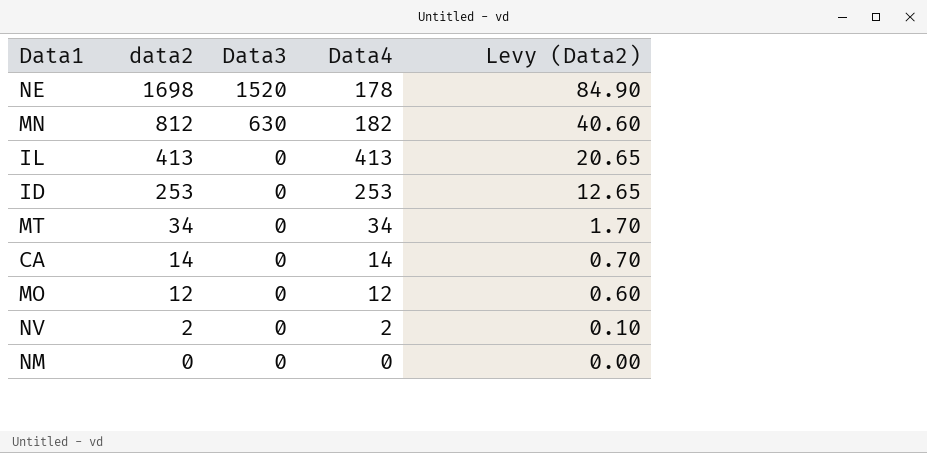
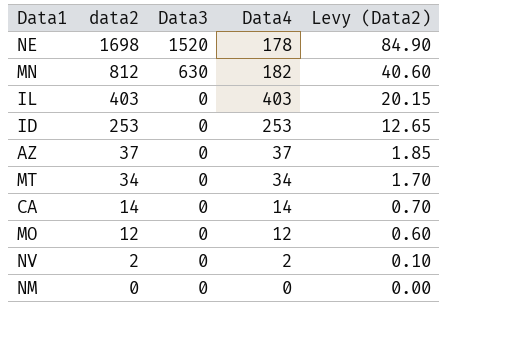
IL | data2: 413 -> 403
IL | Data4: 413 -> 403
IL | Levy (Data2): 20.65 -> 20.15
row AZ: none -> 37 | 0 | 37 | 1.85

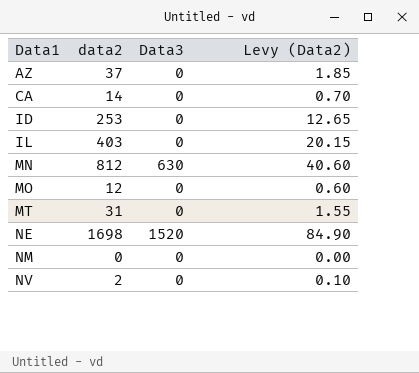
row order: data2 descending -> Data1 ascending
column Data4 | formula: [data2] - [Data3] -> none
MT | data2: 34 -> 31
MT | Levy (Data2): 1.70 -> 1.55

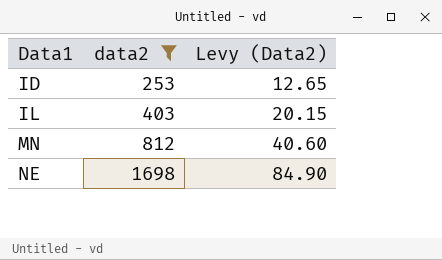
filter: none -> data2 >= 253
column Data3 | position: 3 -> none

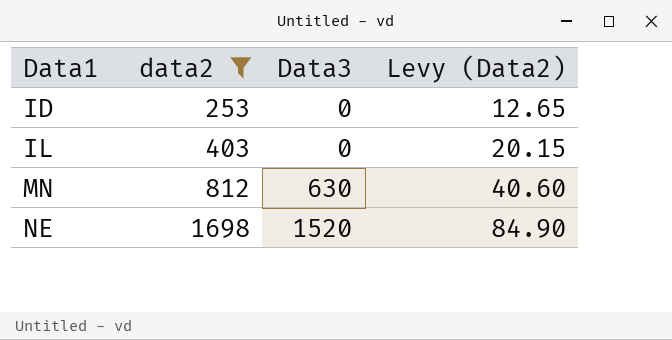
column Data3 | position: none -> 3

